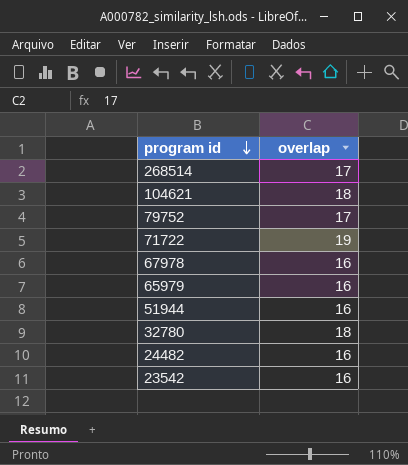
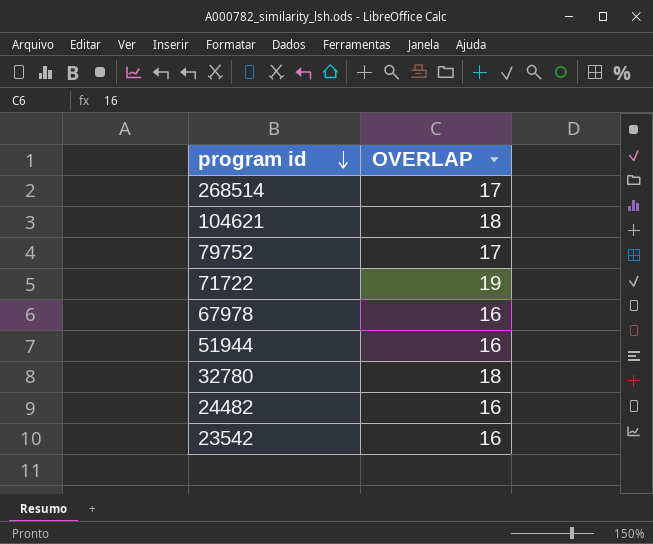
column name: overlap -> OVERLAP
row 65979: 16 -> none

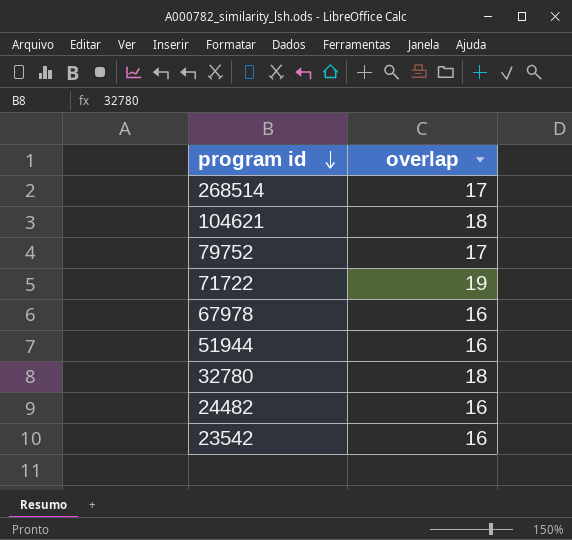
column name: OVERLAP -> overlap

